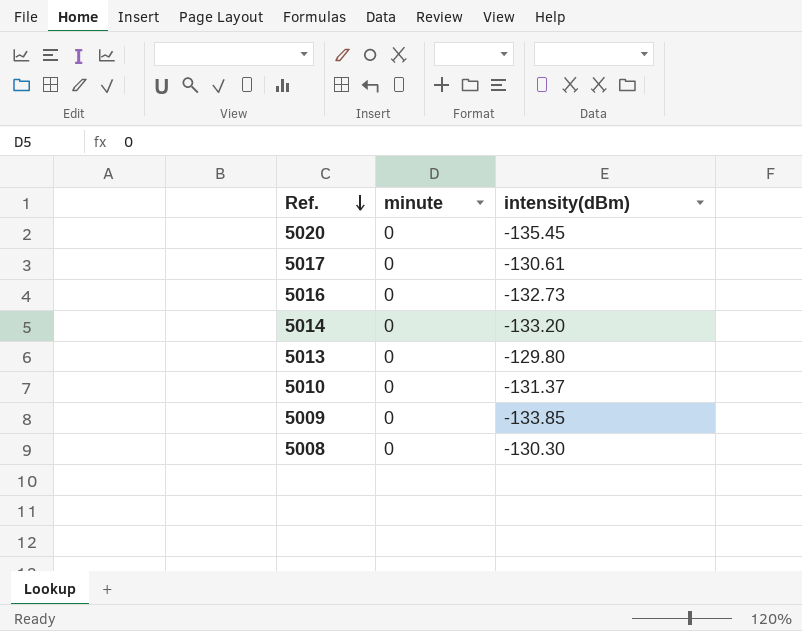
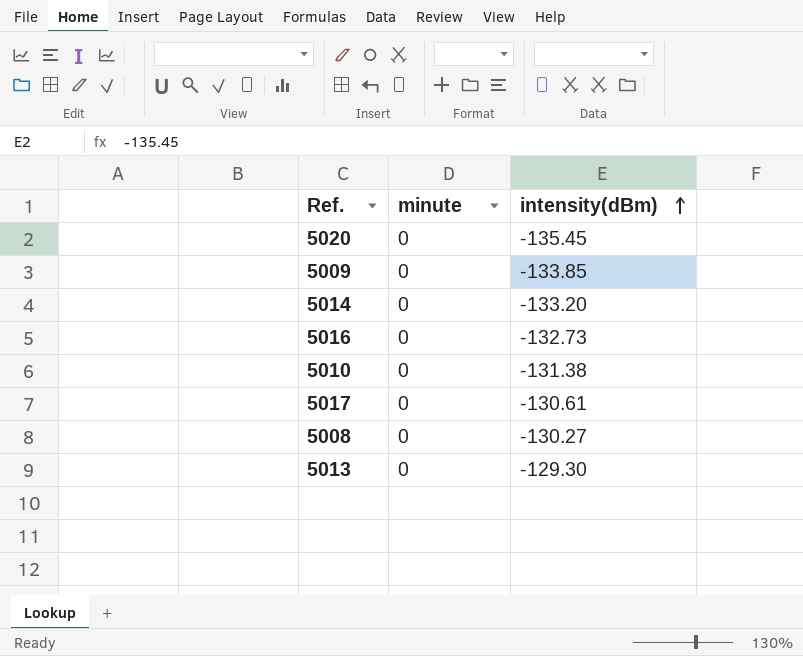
row order: Ref. descending -> intensity(dBm) ascending
5010 | intensity(dBm): -131.37 -> -131.38
5008 | intensity(dBm): -130.30 -> -130.27
5013 | intensity(dBm): -129.80 -> -129.30

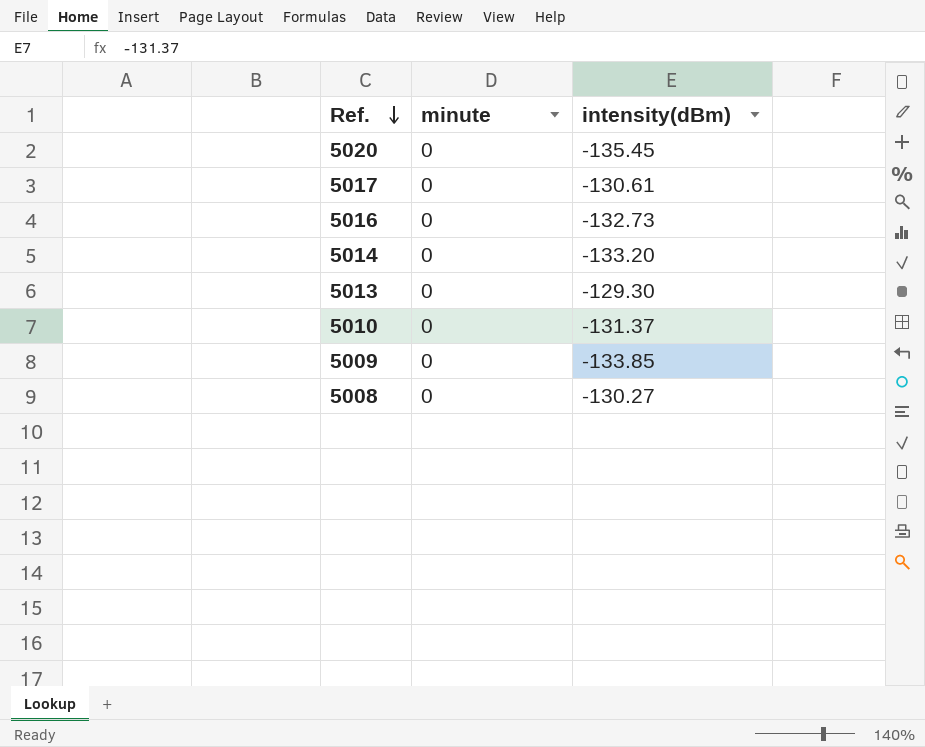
row order: intensity(dBm) ascending -> Ref. descending
5010 | intensity(dBm): -131.38 -> -131.37

